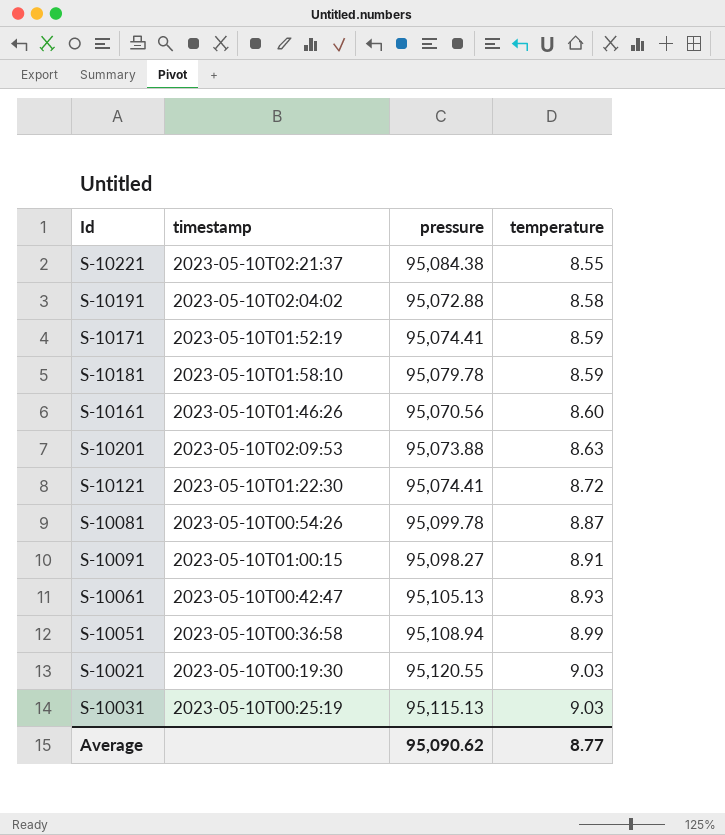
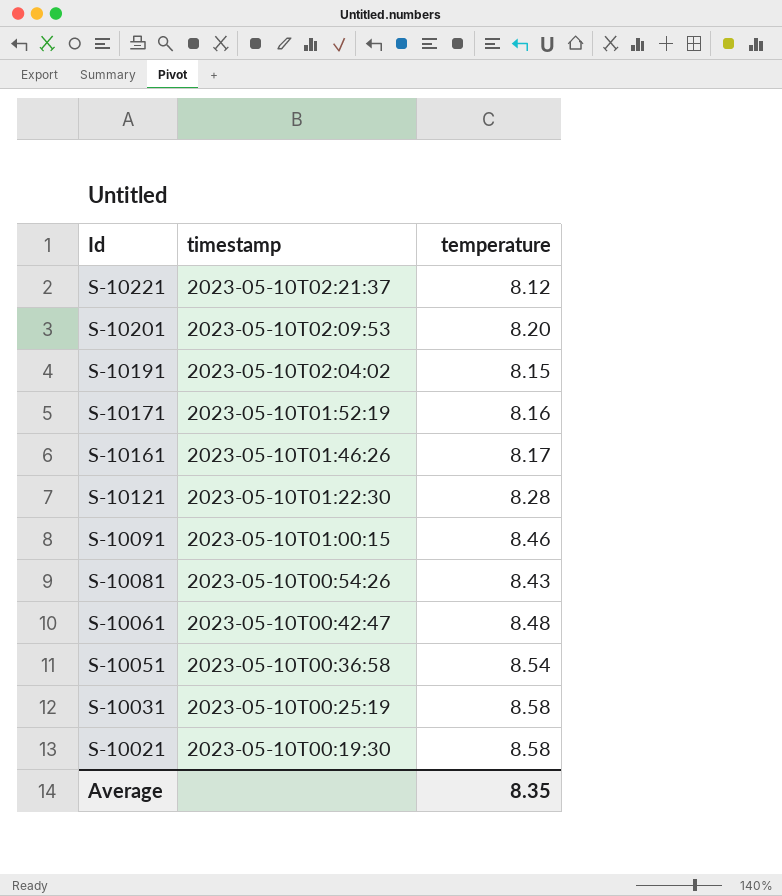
row order: temperature ascending -> Id descending
column pressure | position: 3 -> none
row S-10181: 2023-05-10T01:58:10 | 95,079.78 | 8.59 -> none
S-10221 | temperature: 8.55 -> 8.12
S-10201 | temperature: 8.63 -> 8.20
S-10191 | temperature: 8.58 -> 8.15
S-10171 | temperature: 8.59 -> 8.16
S-10161 | temperature: 8.60 -> 8.17
S-10121 | temperature: 8.72 -> 8.28
S-10091 | temperature: 8.91 -> 8.46
S-10081 | temperature: 8.87 -> 8.43
S-10061 | temperature: 8.93 -> 8.48
S-10051 | temperature: 8.99 -> 8.54
S-10031 | temperature: 9.03 -> 8.58
S-10021 | temperature: 9.03 -> 8.58
Average | temperature: 8.77 -> 8.35

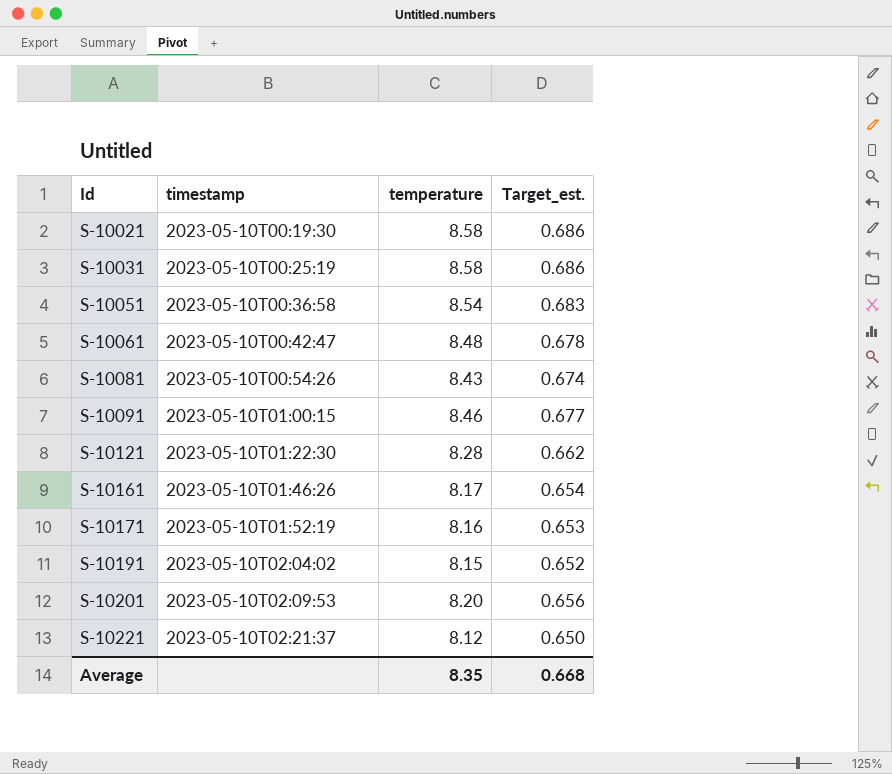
row order: Id descending -> Id ascending
column Target_est. | formula: none -> [temperature] * 0.08

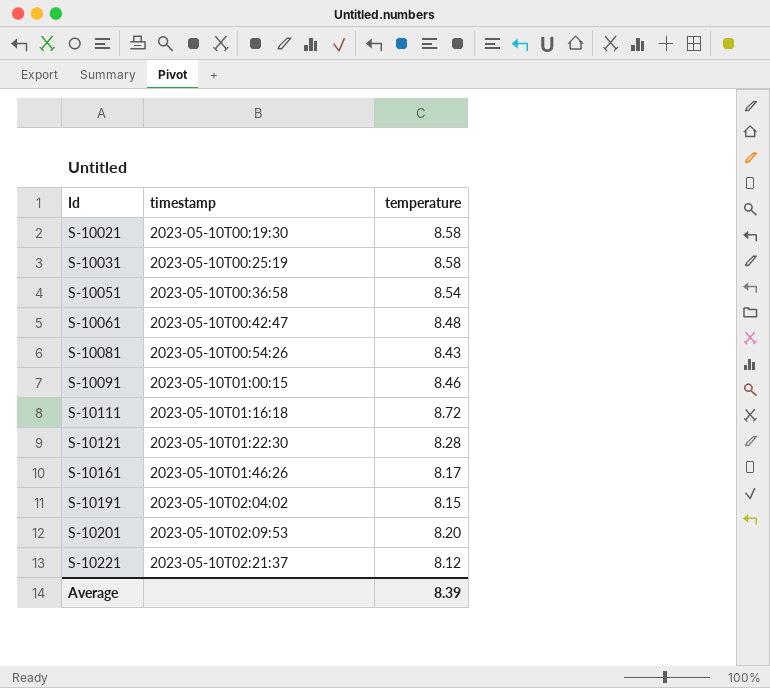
column Target_est. | formula: [temperature] * 0.08 -> none
row S-10171: 2023-05-10T01:52:19 | 8.16 | 0.653 -> none
row S-10111: none -> 2023-05-10T01:16:18 | 8.72
Average | temperature: 8.35 -> 8.39

